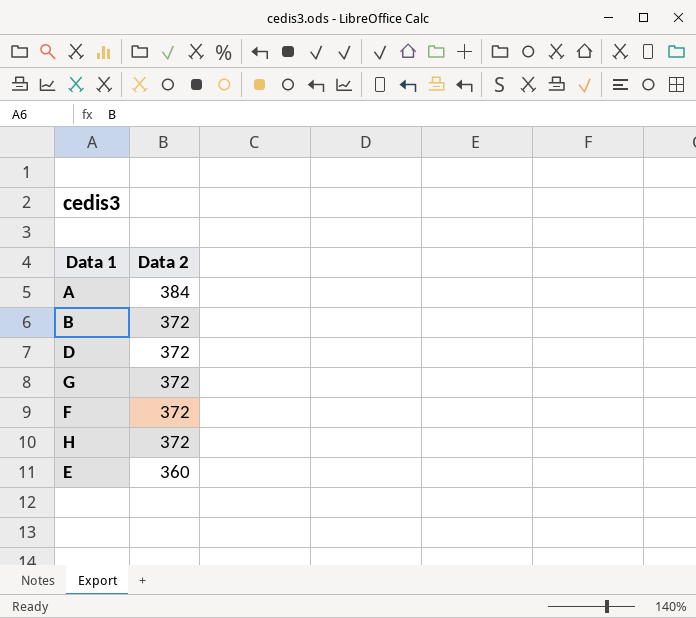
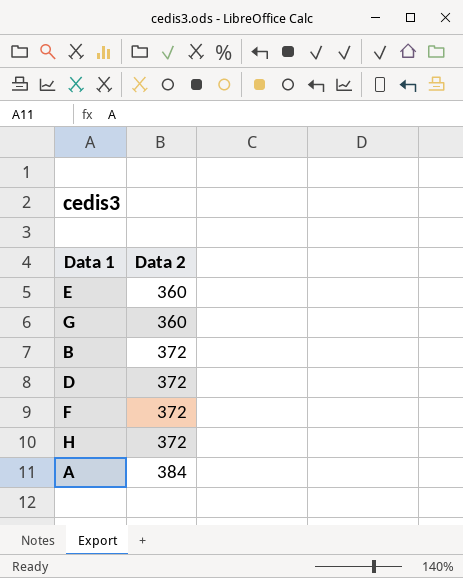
row order: Data 2 descending -> Data 2 ascending
G | Data 2: 372 -> 360

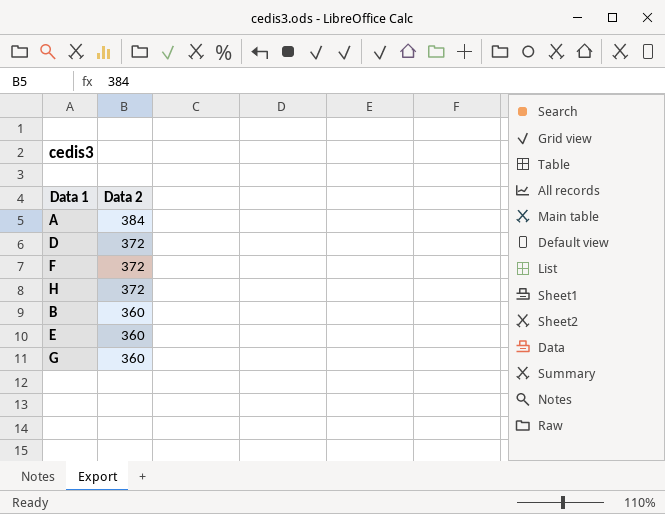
row order: Data 2 ascending -> Data 2 descending
B | Data 2: 372 -> 360

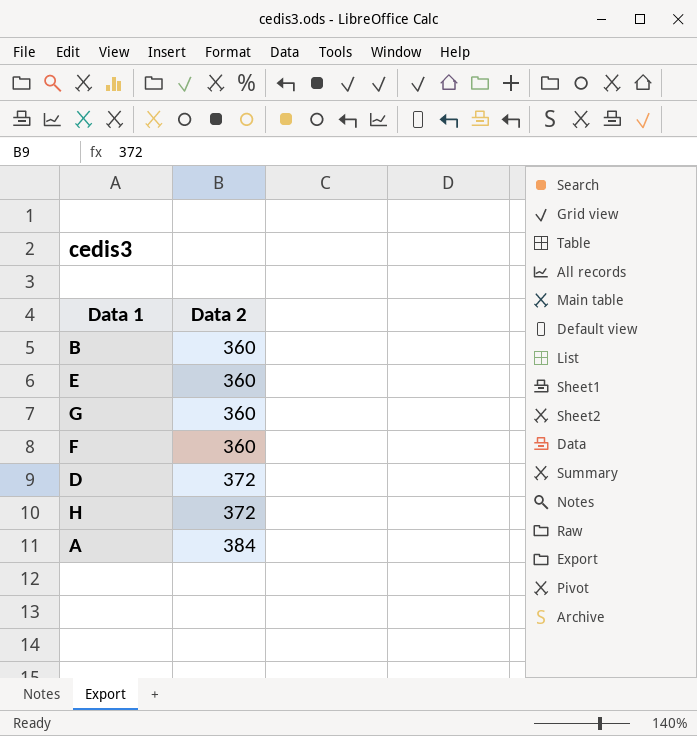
row order: Data 2 descending -> Data 2 ascending
F | Data 2: 372 -> 360

